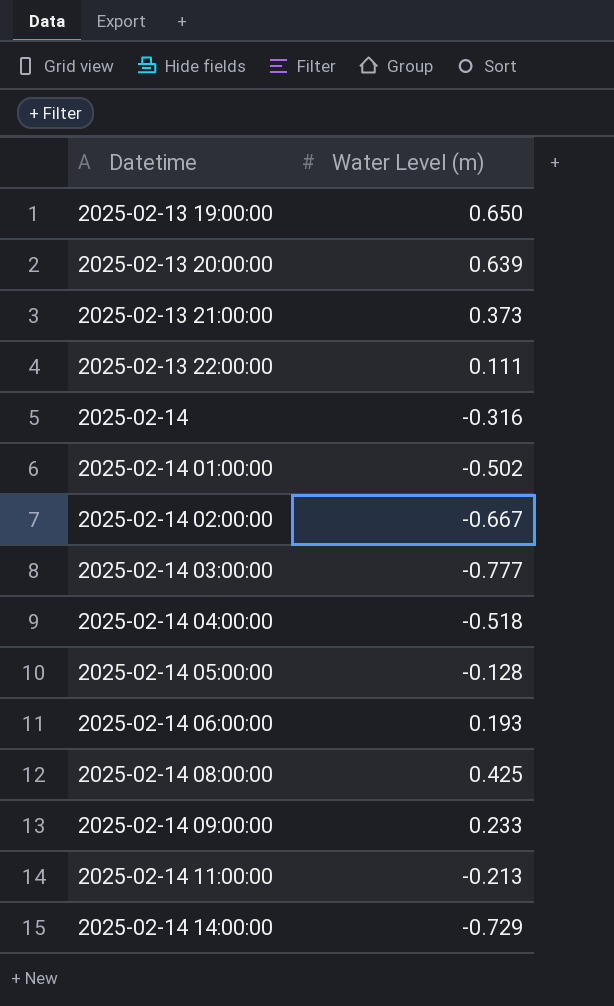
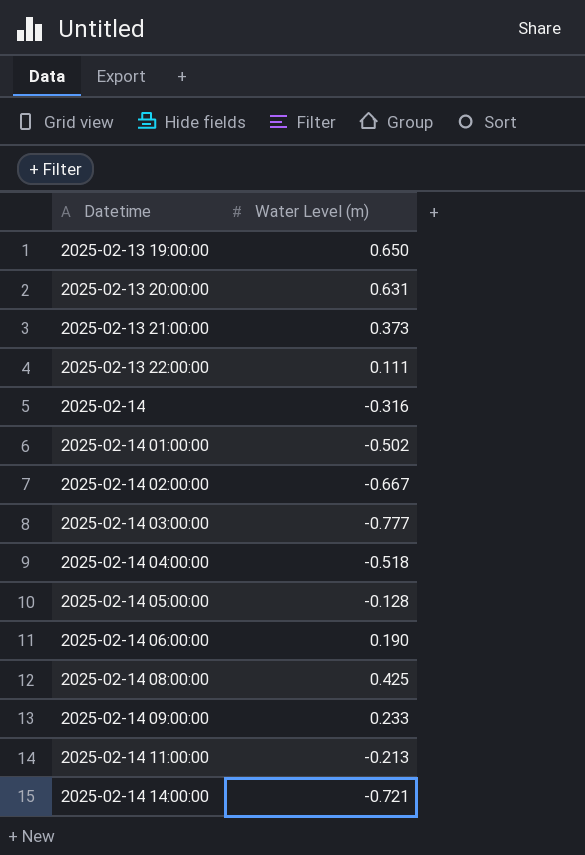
2025-02-13 20:00:00 | Water Level (m): 0.639 -> 0.631
2025-02-14 06:00:00 | Water Level (m): 0.193 -> 0.190
2025-02-14 14:00:00 | Water Level (m): -0.729 -> -0.721

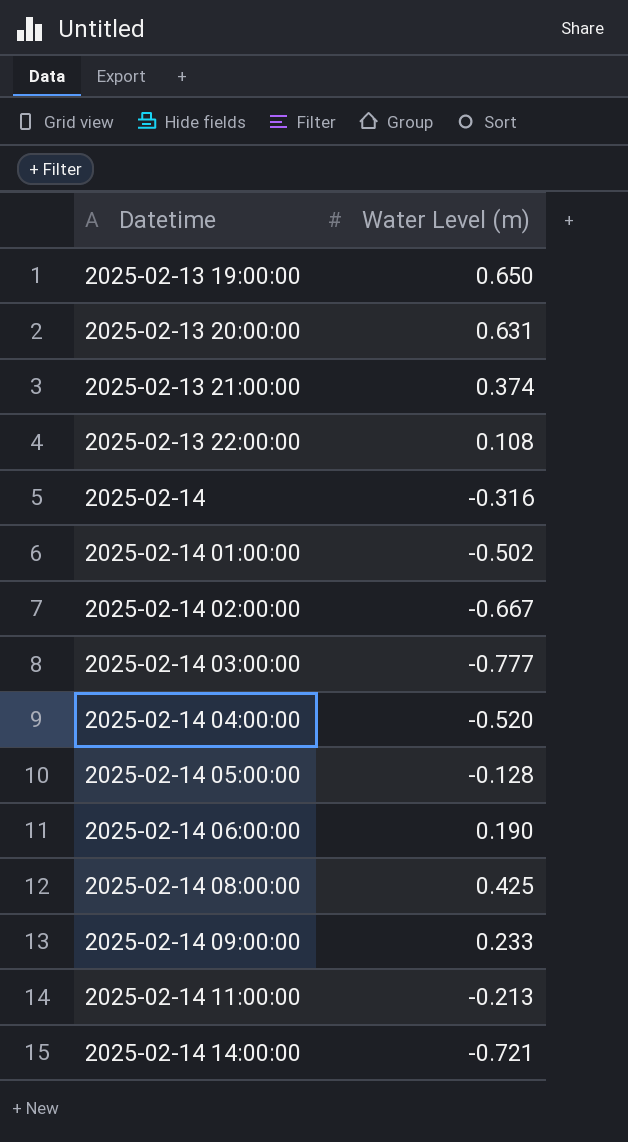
2025-02-13 21:00:00 | Water Level (m): 0.373 -> 0.374
2025-02-13 22:00:00 | Water Level (m): 0.111 -> 0.108
2025-02-14 04:00:00 | Water Level (m): -0.518 -> -0.520

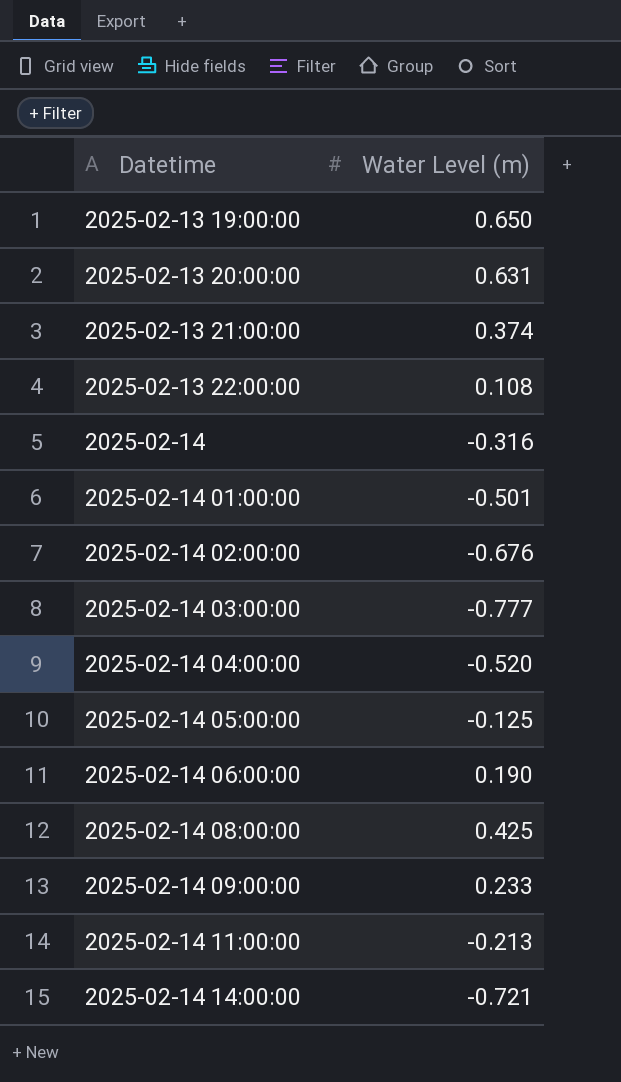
2025-02-14 01:00:00 | Water Level (m): -0.502 -> -0.501
2025-02-14 02:00:00 | Water Level (m): -0.667 -> -0.676
2025-02-14 05:00:00 | Water Level (m): -0.128 -> -0.125

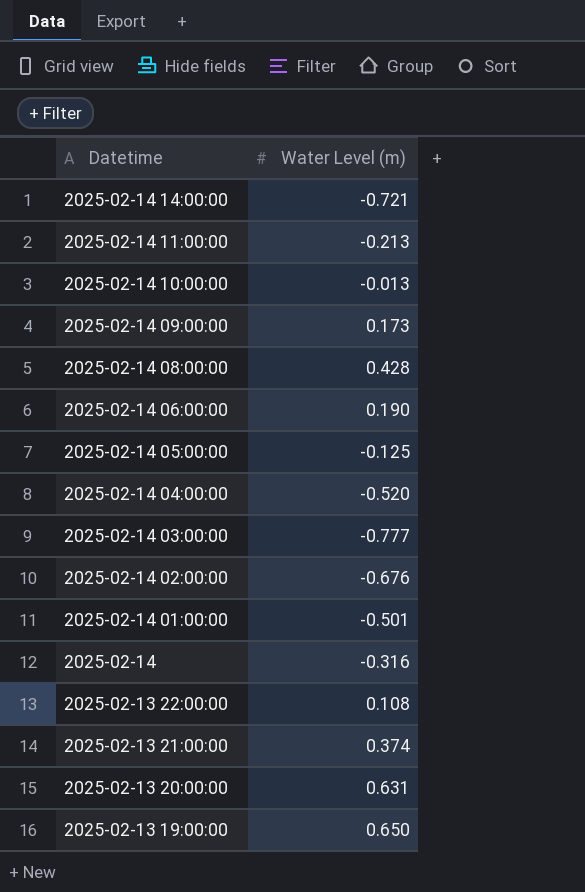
row order: Datetime ascending -> Datetime descending
row 2025-02-14 10:00:00: none -> -0.013
2025-02-14 09:00:00 | Water Level (m): 0.233 -> 0.173
2025-02-14 08:00:00 | Water Level (m): 0.425 -> 0.428

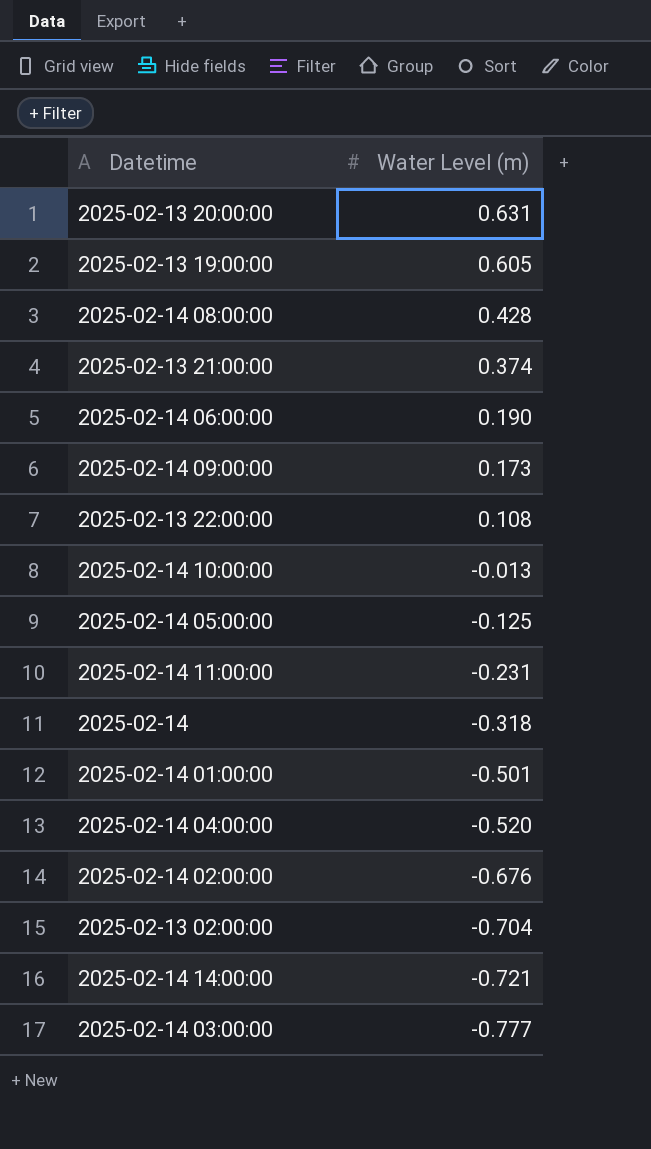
row order: Datetime descending -> Water Level (m) descending
2025-02-13 19:00:00 | Water Level (m): 0.650 -> 0.605
2025-02-14 11:00:00 | Water Level (m): -0.213 -> -0.231
2025-02-14 | Water Level (m): -0.316 -> -0.318
row 2025-02-13 02:00:00: none -> -0.704

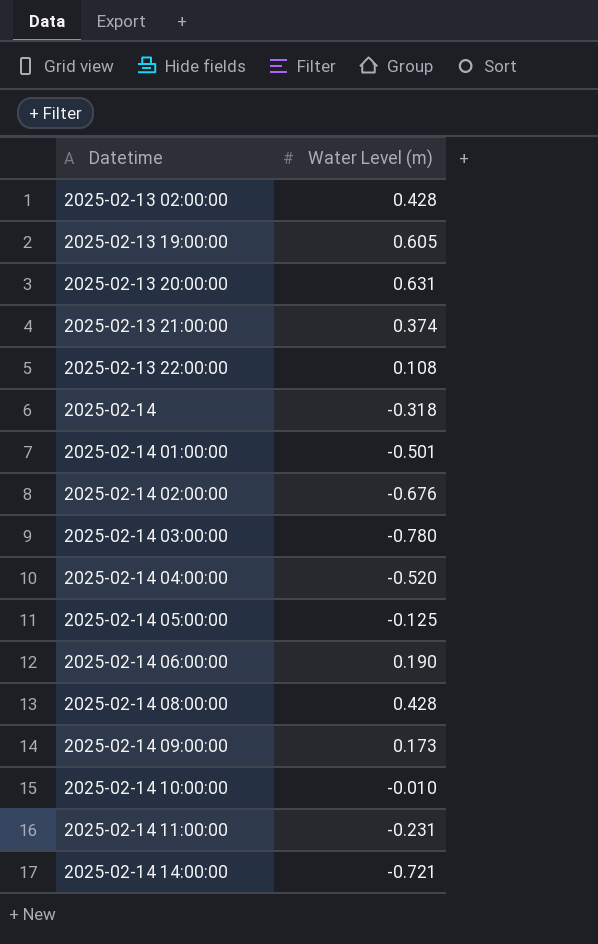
row order: Water Level (m) descending -> Datetime ascending
2025-02-13 02:00:00 | Water Level (m): -0.704 -> 0.428
2025-02-14 03:00:00 | Water Level (m): -0.777 -> -0.780
2025-02-14 10:00:00 | Water Level (m): -0.013 -> -0.010

